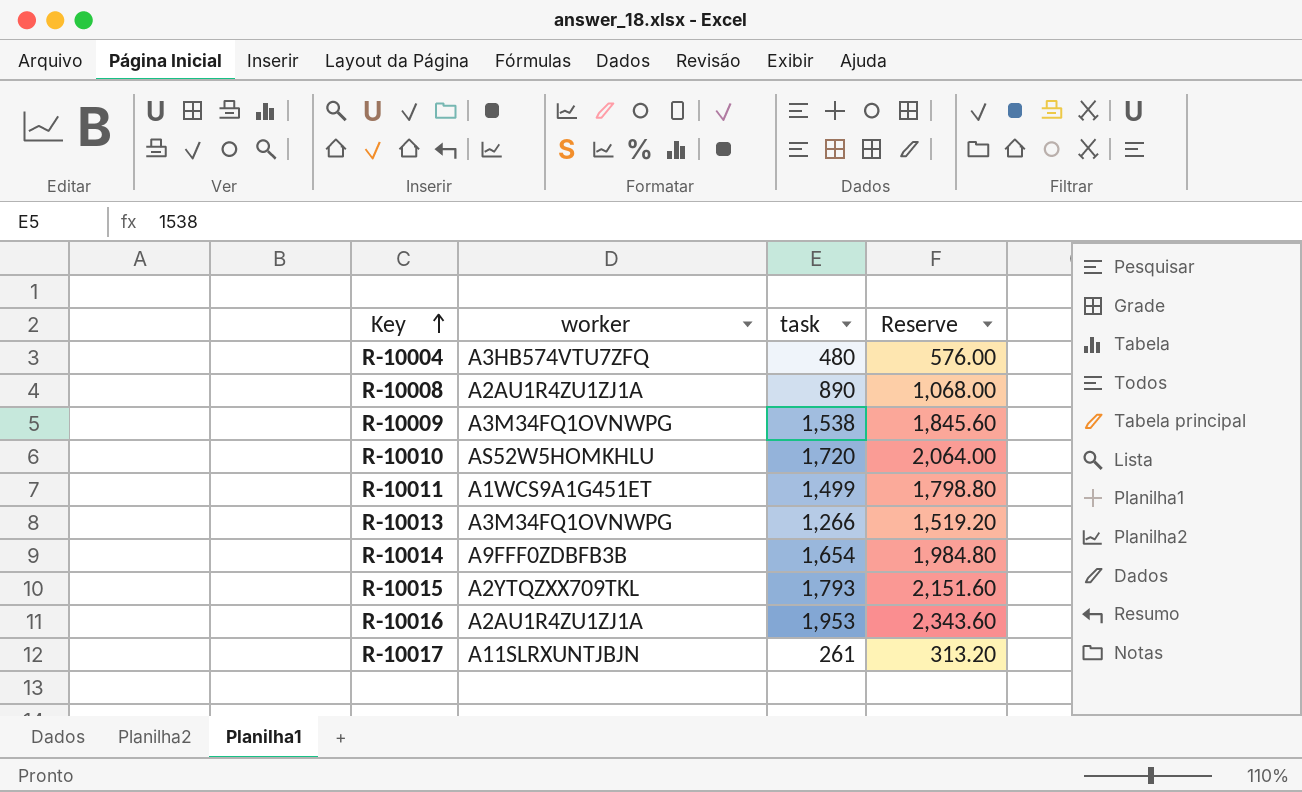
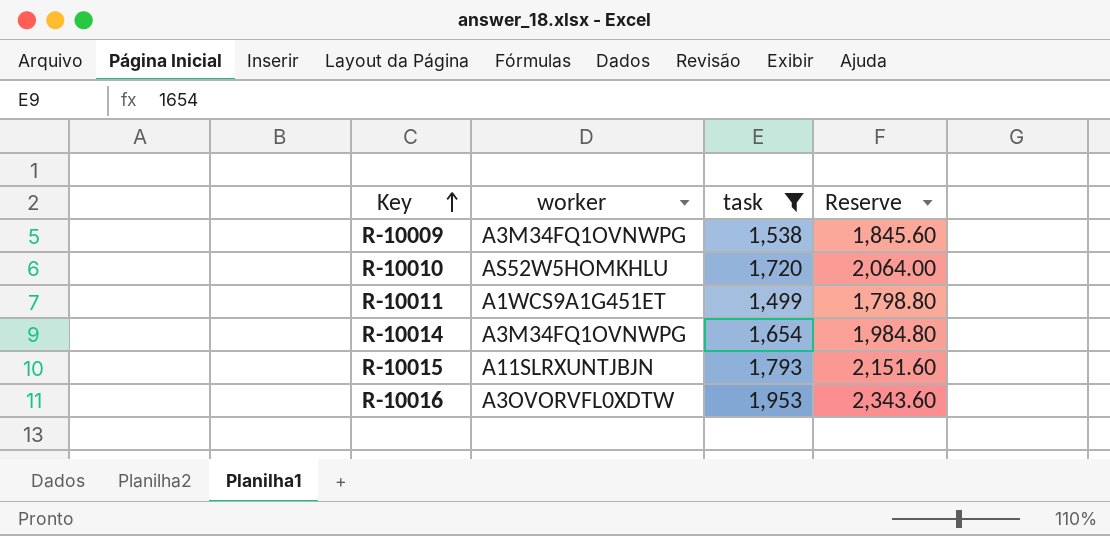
filter: none -> task >= 1,499
R-10014 | worker: A9FFF0ZDBFB3B -> A3M34FQ1OVNWPG
R-10015 | worker: A2YTQZXX709TKL -> A11SLRXUNTJBJN
R-10016 | worker: A2AU1R4ZU1ZJ1A -> A3OVORVFL0XDTW

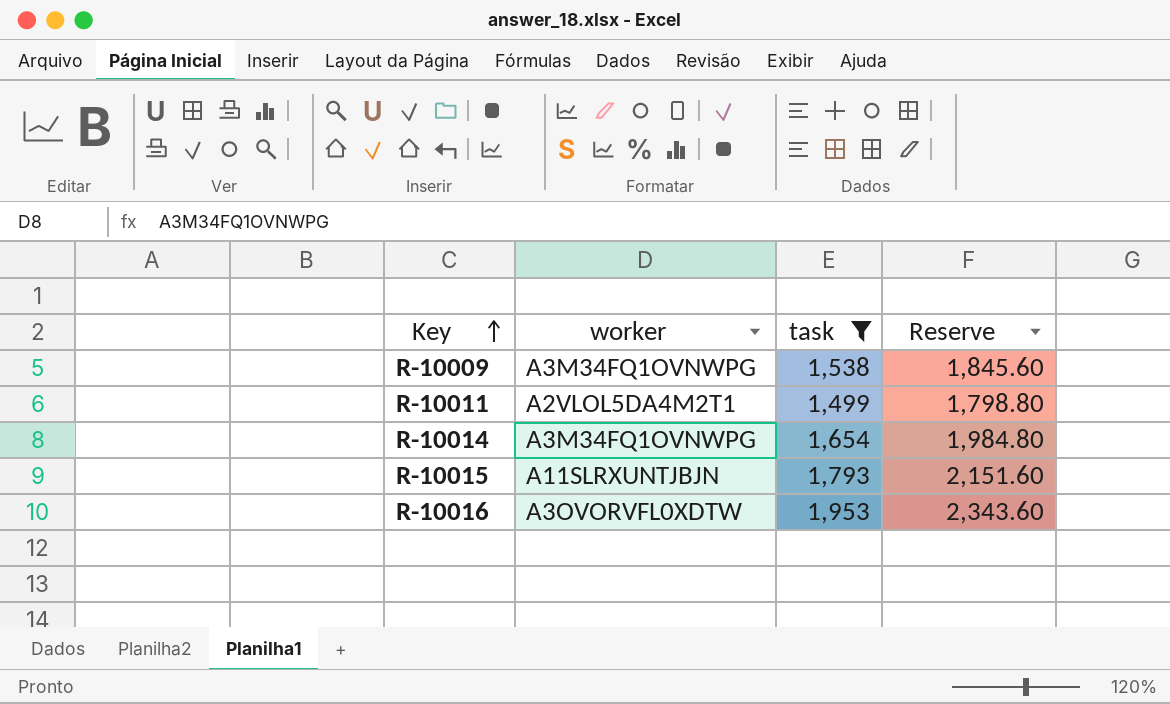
row R-10010: AS52W5HOMKHLU | 1,720 | 2,064.00 -> none
R-10011 | worker: A1WCS9A1G451ET -> A2VLOL5DA4M2T1

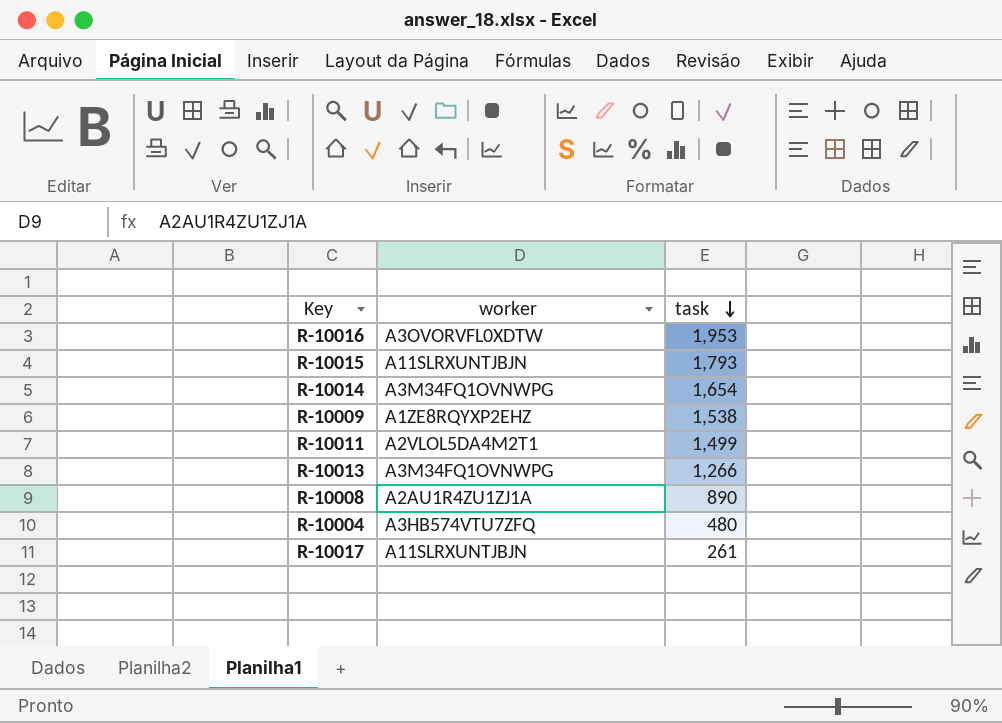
filter: task >= 1,499 -> none
row order: Key ascending -> task descending
column Reserve | formula: [task] * 1.2 -> none
R-10009 | worker: A3M34FQ1OVNWPG -> A1ZE8RQYXP2EHZ

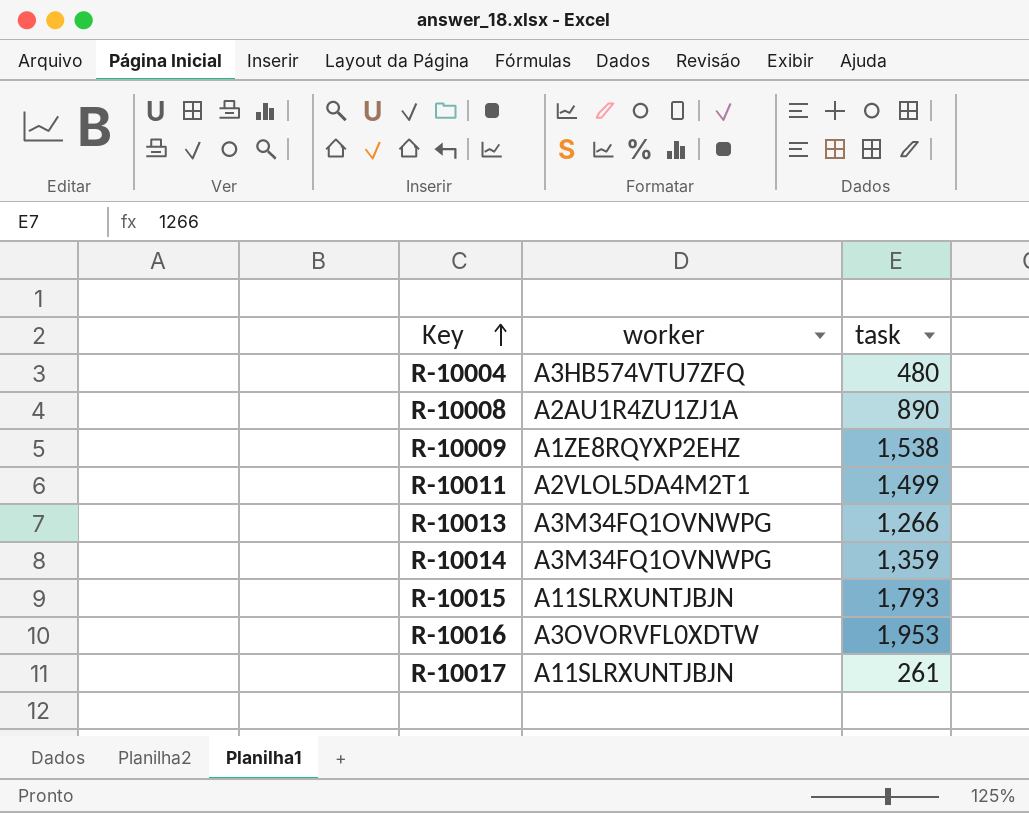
row order: task descending -> Key ascending
R-10014 | task: 1,654 -> 1,359

